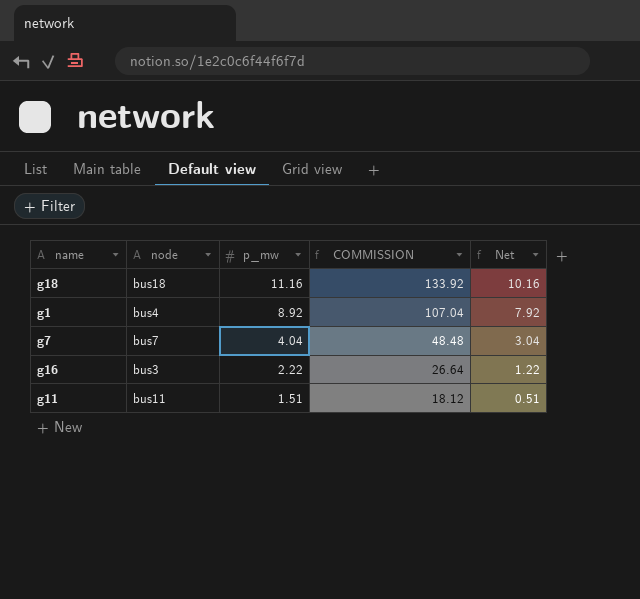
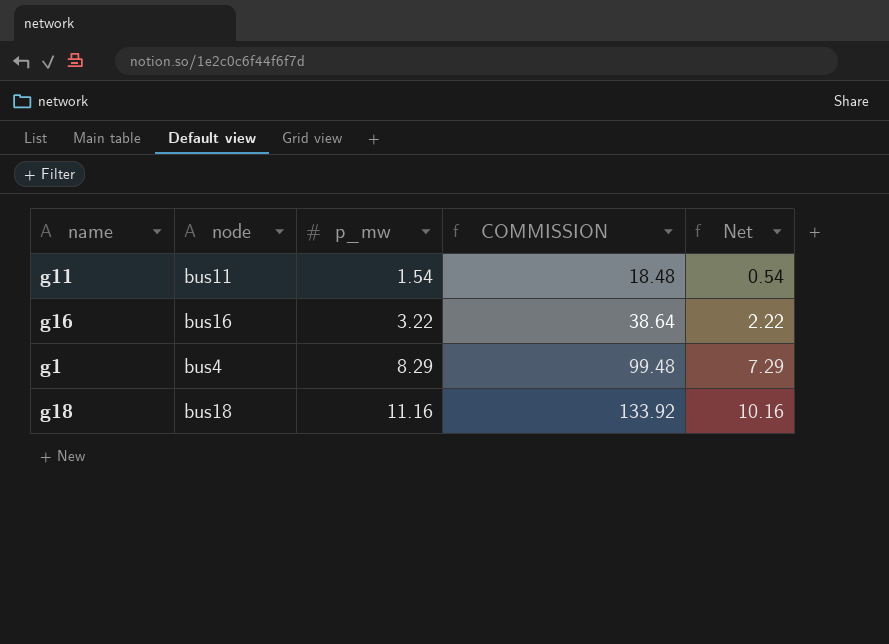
row order: p_mw descending -> p_mw ascending
row g7: bus7 | 4.04 | 48.48 | 3.04 -> none
g11 | p_mw: 1.51 -> 1.54
g11 | COMMISSION: 18.12 -> 18.48
g11 | Net: 0.51 -> 0.54
g16 | node: bus3 -> bus16
g16 | p_mw: 2.22 -> 3.22
g16 | COMMISSION: 26.64 -> 38.64
g16 | Net: 1.22 -> 2.22
g1 | p_mw: 8.92 -> 8.29
g1 | COMMISSION: 107.04 -> 99.48
g1 | Net: 7.92 -> 7.29

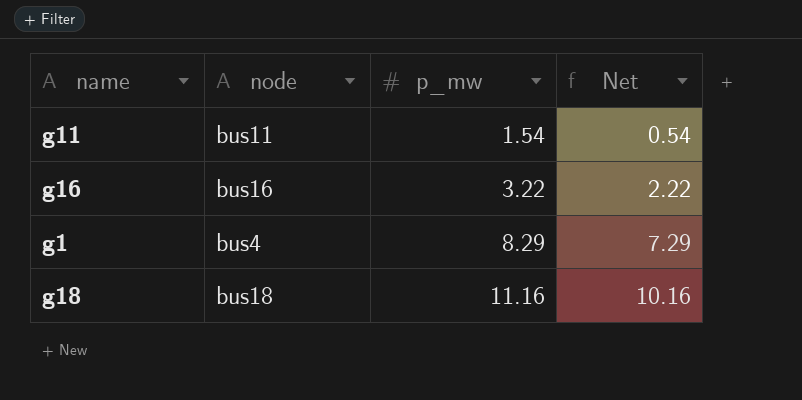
column COMMISSION | formula: [p_mw] * 12 -> none

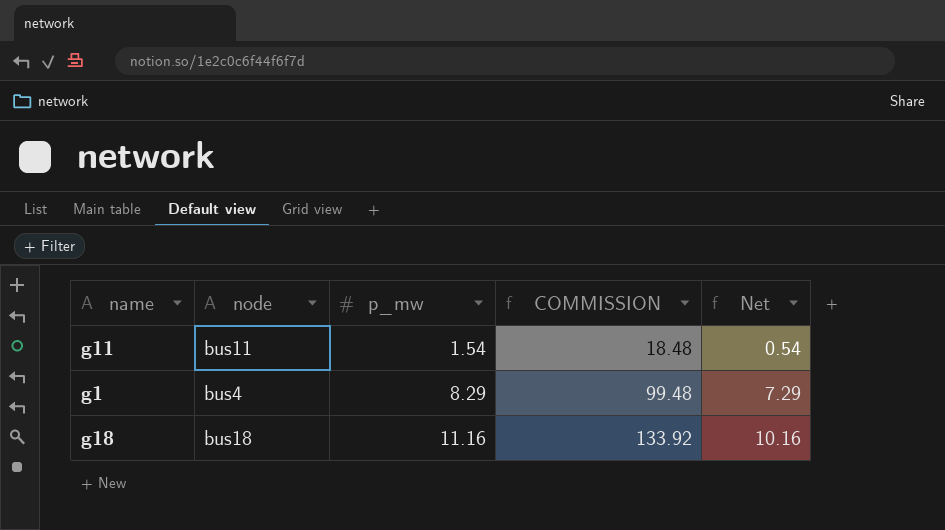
column COMMISSION | formula: none -> [p_mw] * 12
row g16: bus16 | 3.22 | 2.22 -> none

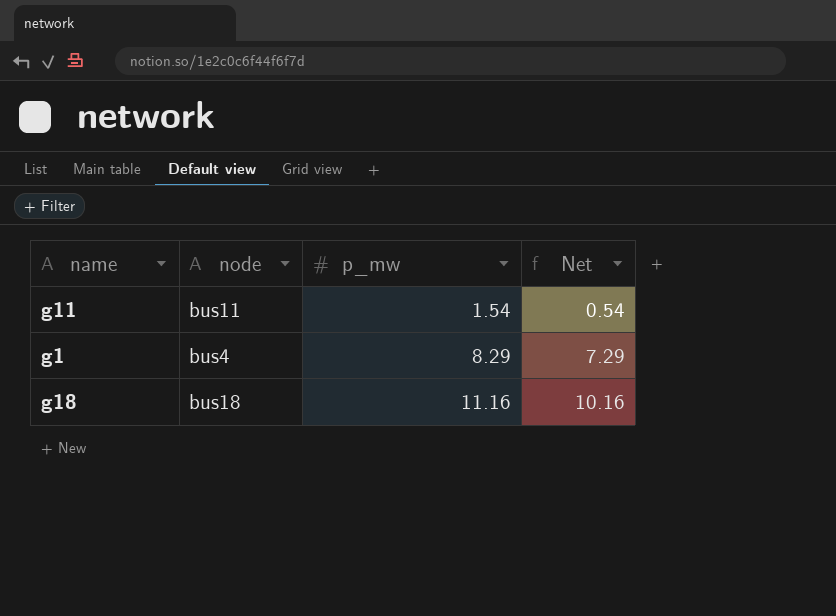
column COMMISSION | formula: [p_mw] * 12 -> none

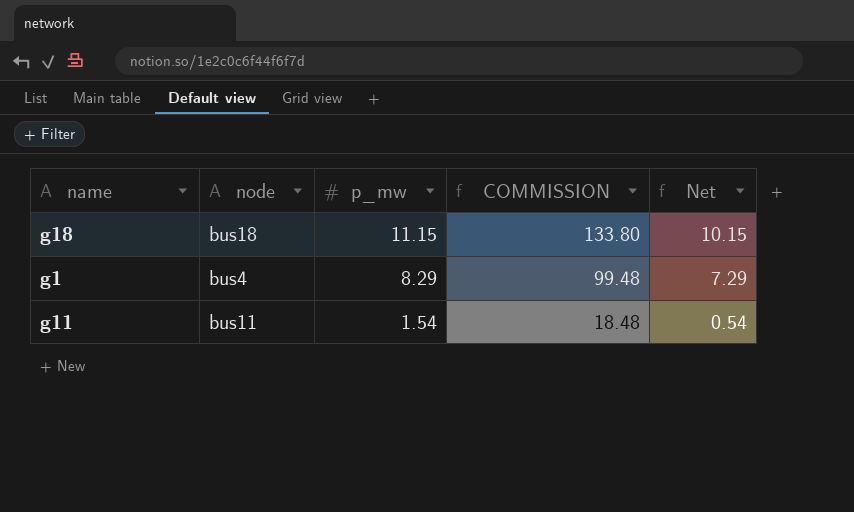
row order: p_mw ascending -> p_mw descending
column COMMISSION | formula: none -> [p_mw] * 12
g18 | p_mw: 11.16 -> 11.15
g18 | Net: 10.16 -> 10.15

